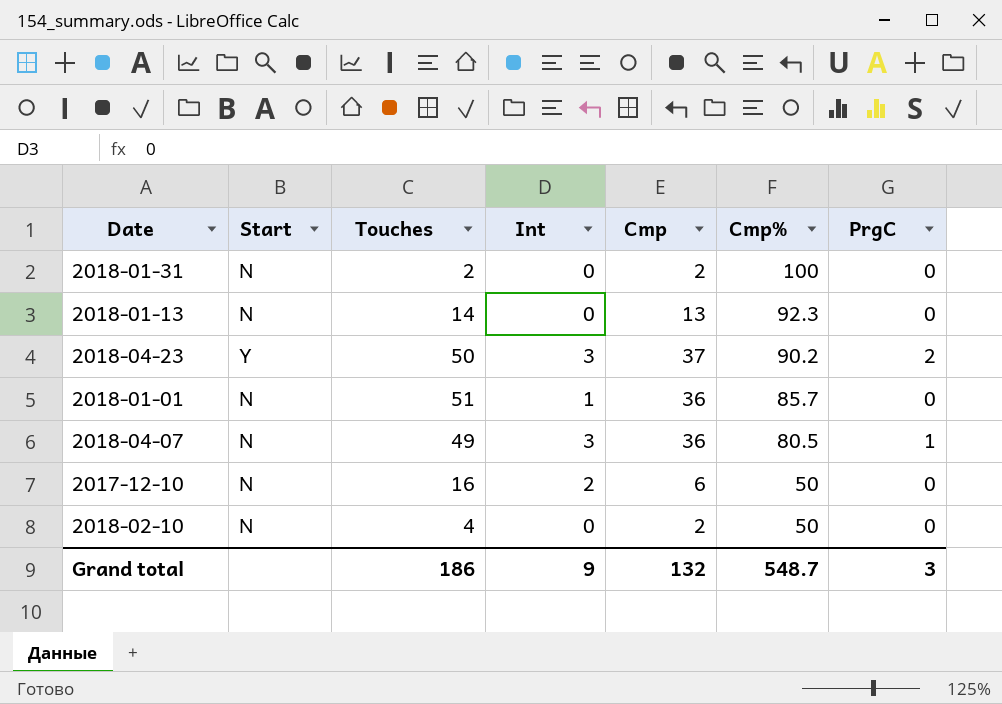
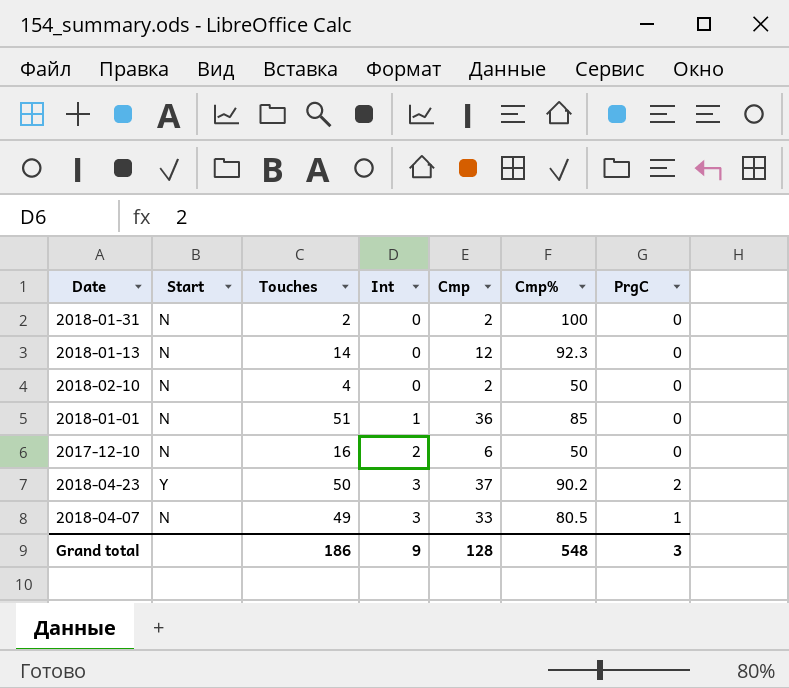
row order: Cmp% descending -> Int ascending
2018-01-13 | Cmp: 13 -> 12
2018-01-01 | Cmp%: 85.7 -> 85
2018-04-07 | Cmp: 36 -> 33
Grand total | Cmp: 132 -> 128
Grand total | Cmp%: 548.7 -> 548

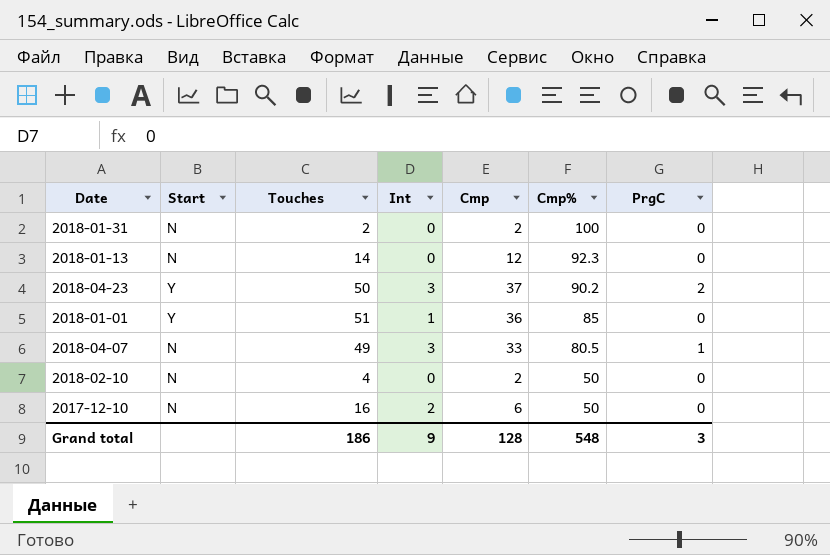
row order: Int ascending -> Cmp% descending
2018-01-01 | Start: N -> Y

